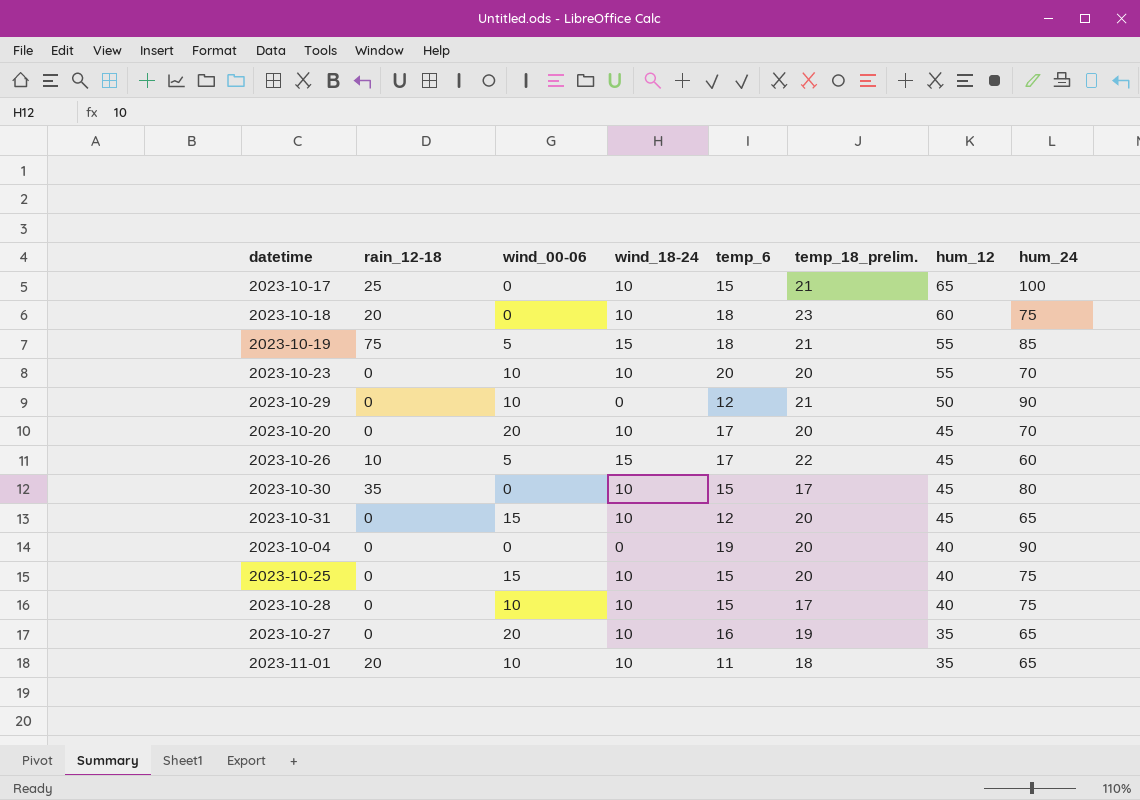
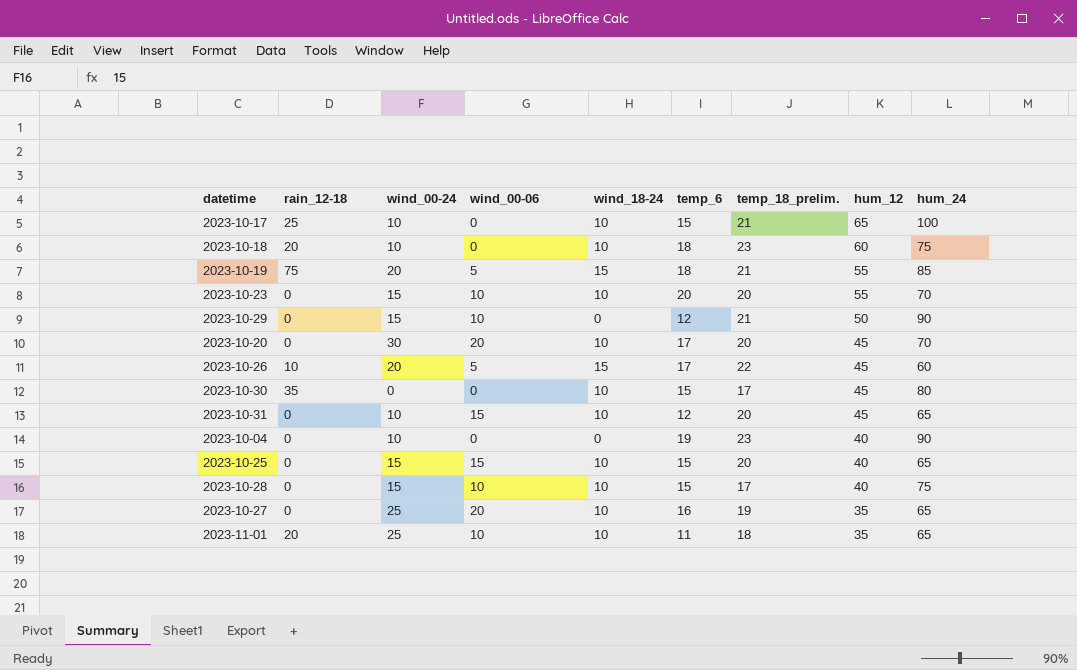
column wind_00-24 | position: none -> 3
2023-10-04 | temp_18_prelim.: 20 -> 23
2023-10-25 | hum_24: 75 -> 65

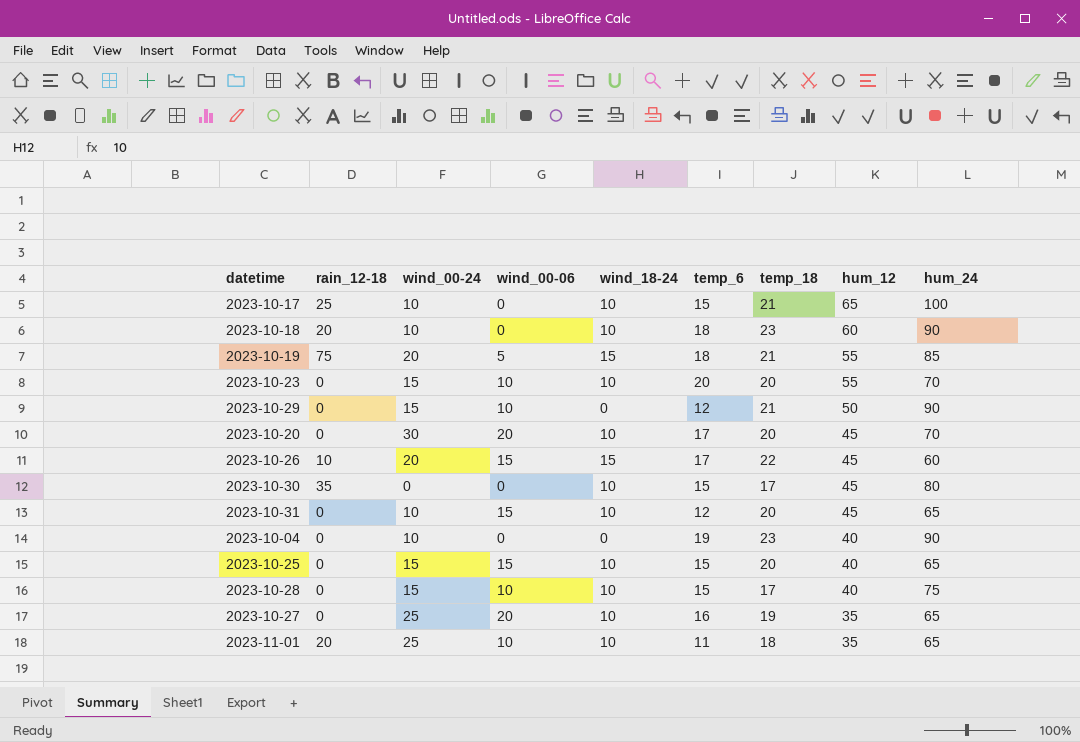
column name: temp_18_prelim. -> temp_18
2023-10-18 | hum_24: 75 -> 90
2023-10-26 | wind_00-06: 5 -> 15

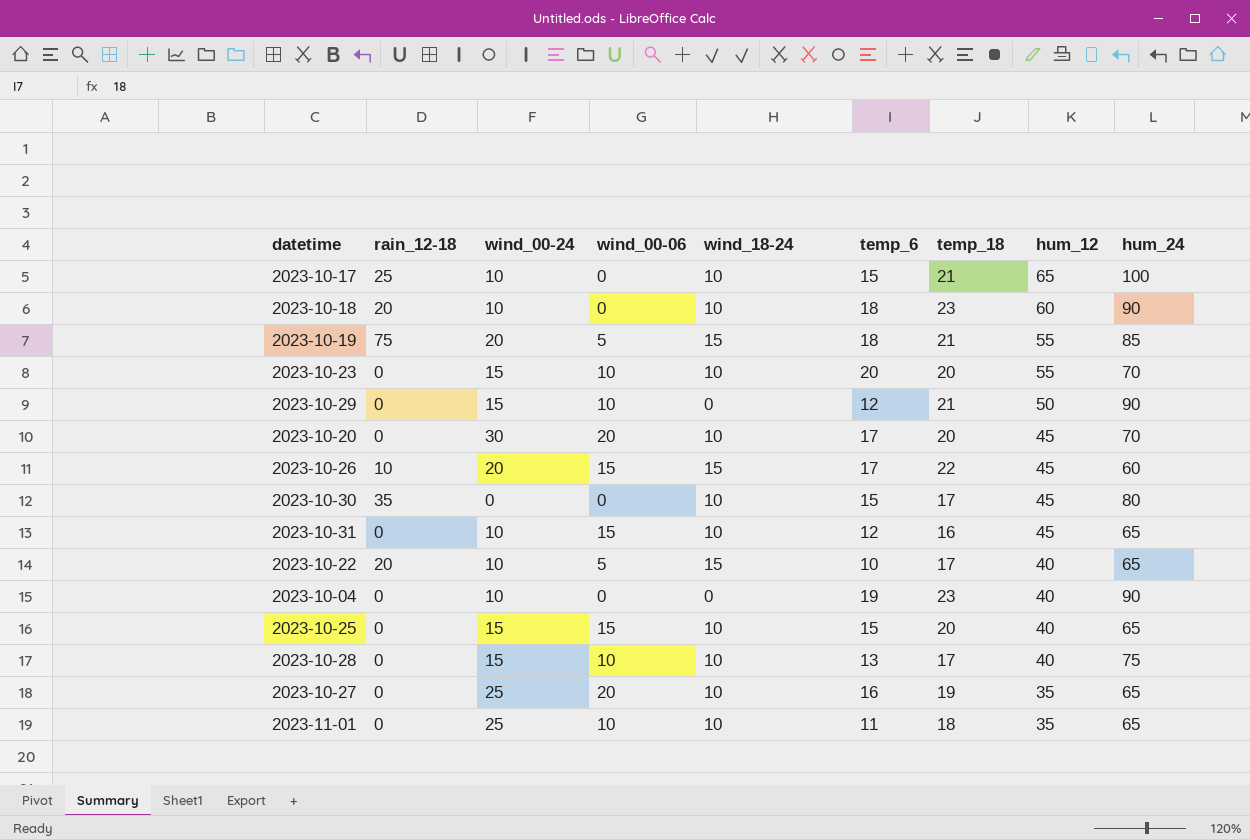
2023-10-31 | temp_18: 20 -> 16
row 2023-10-22: none -> 20 | 10 | 5 | 15 | 10 | 17 | 40 | 65
2023-10-28 | temp_6: 15 -> 13
2023-11-01 | rain_12-18: 20 -> 0

